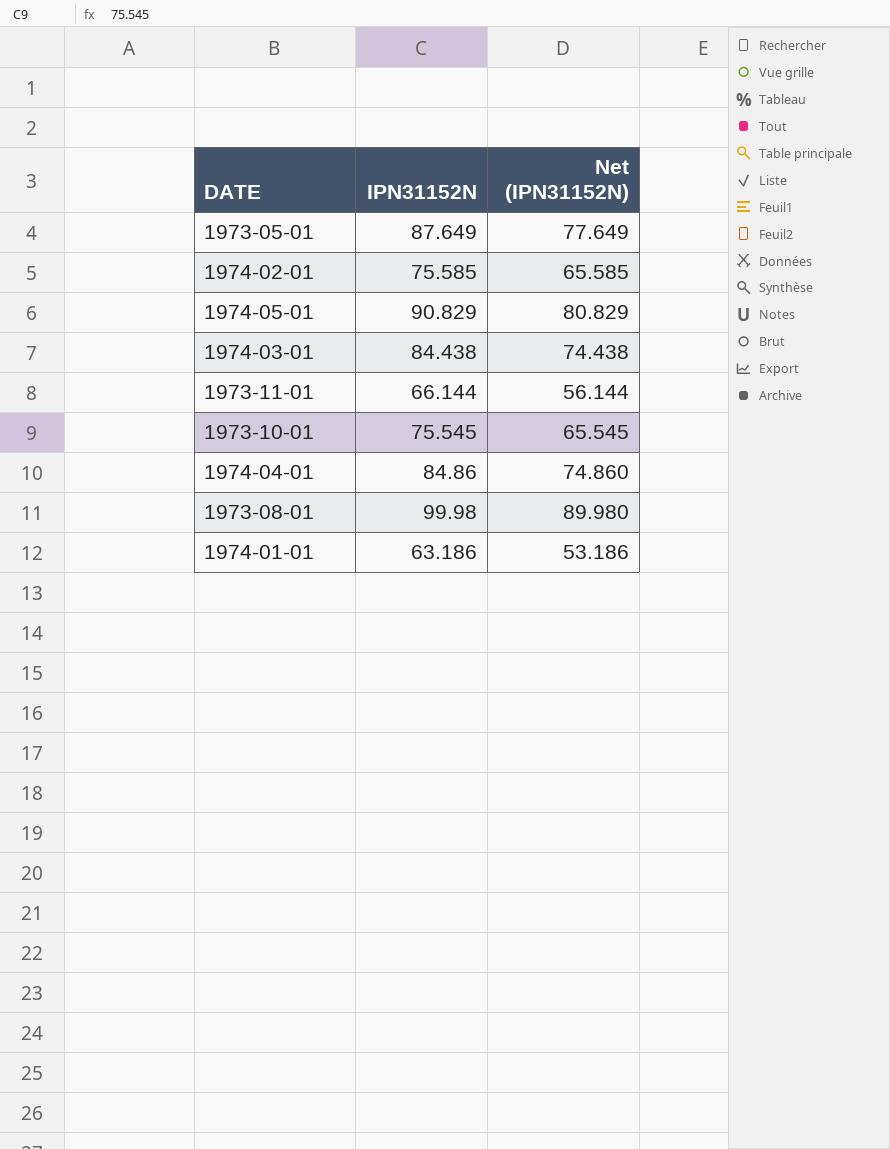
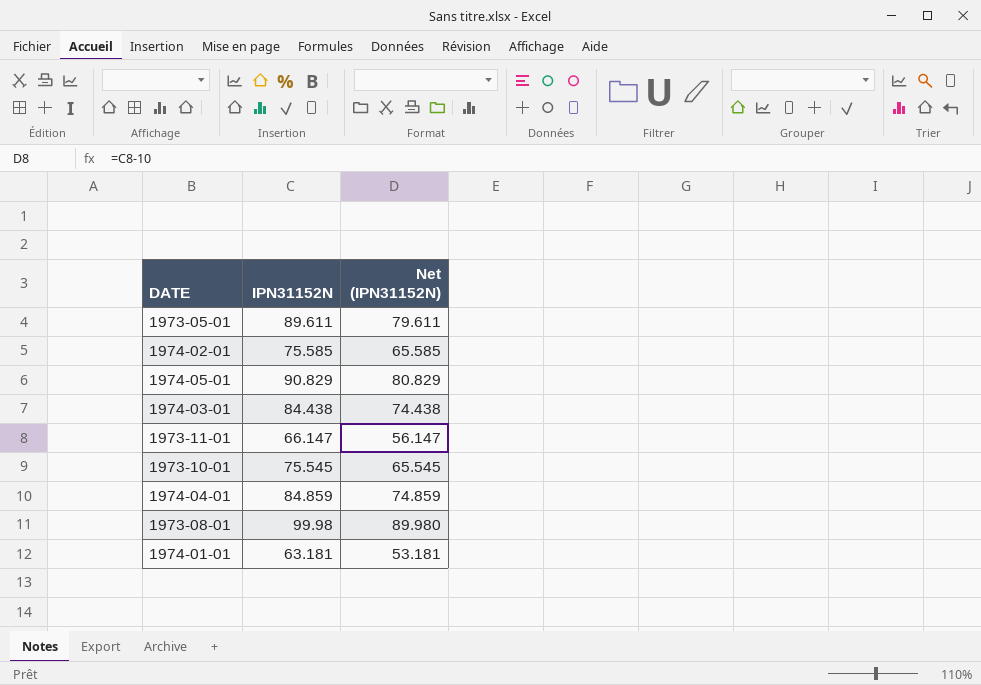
1973-05-01 | IPN31152N: 87.649 -> 89.611
1973-05-01 | Net (IPN31152N): 77.649 -> 79.611
1973-11-01 | IPN31152N: 66.144 -> 66.147
1973-11-01 | Net (IPN31152N): 56.144 -> 56.147
1974-04-01 | IPN31152N: 84.86 -> 84.859
1974-04-01 | Net (IPN31152N): 74.860 -> 74.859
1974-01-01 | IPN31152N: 63.186 -> 63.181
1974-01-01 | Net (IPN31152N): 53.186 -> 53.181

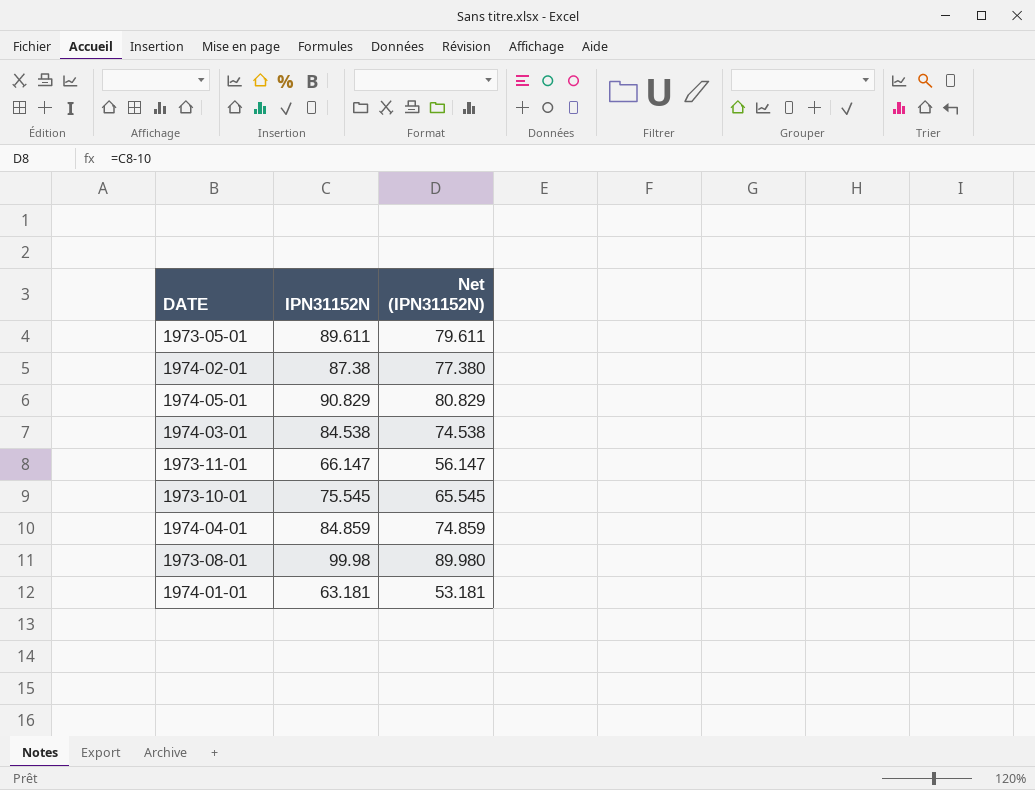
1974-02-01 | IPN31152N: 75.585 -> 87.38
1974-02-01 | Net (IPN31152N): 65.585 -> 77.380
1974-03-01 | IPN31152N: 84.438 -> 84.538
1974-03-01 | Net (IPN31152N): 74.438 -> 74.538

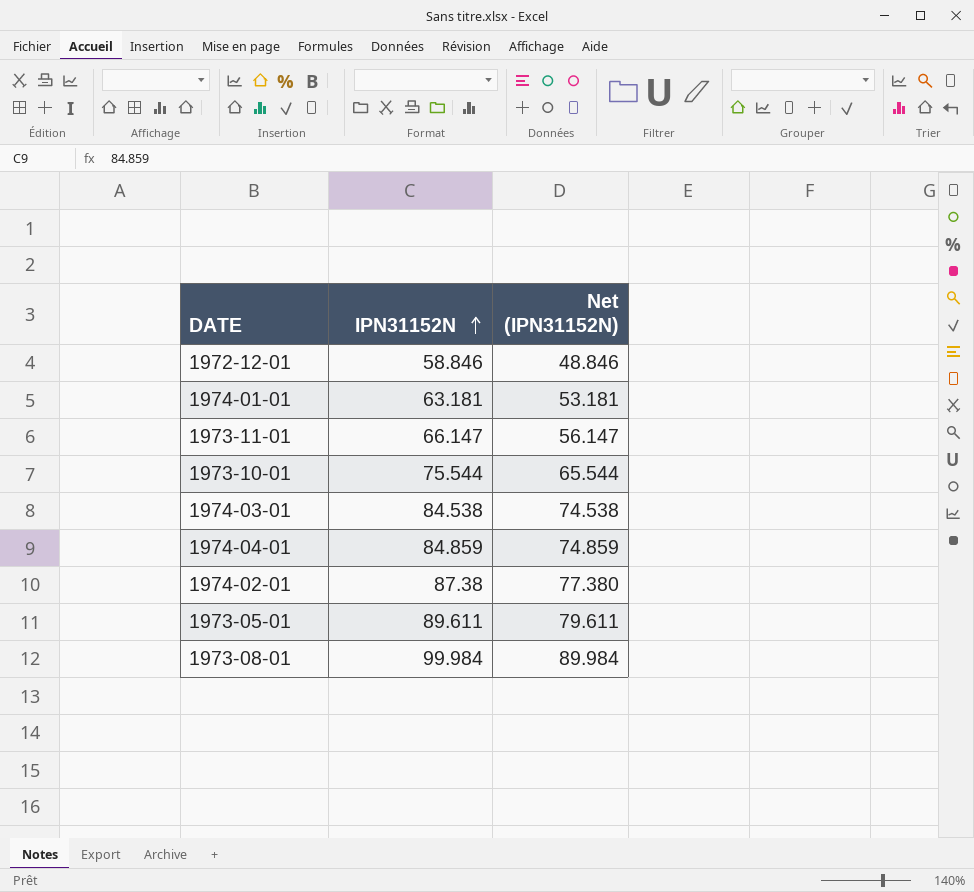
row order: none -> IPN31152N ascending
row 1974-05-01: 90.829 | 80.829 -> none
row 1972-12-01: none -> 58.846 | 48.846
1973-10-01 | IPN31152N: 75.545 -> 75.544
1973-10-01 | Net (IPN31152N): 65.545 -> 65.544
1973-08-01 | IPN31152N: 99.98 -> 99.984
1973-08-01 | Net (IPN31152N): 89.980 -> 89.984

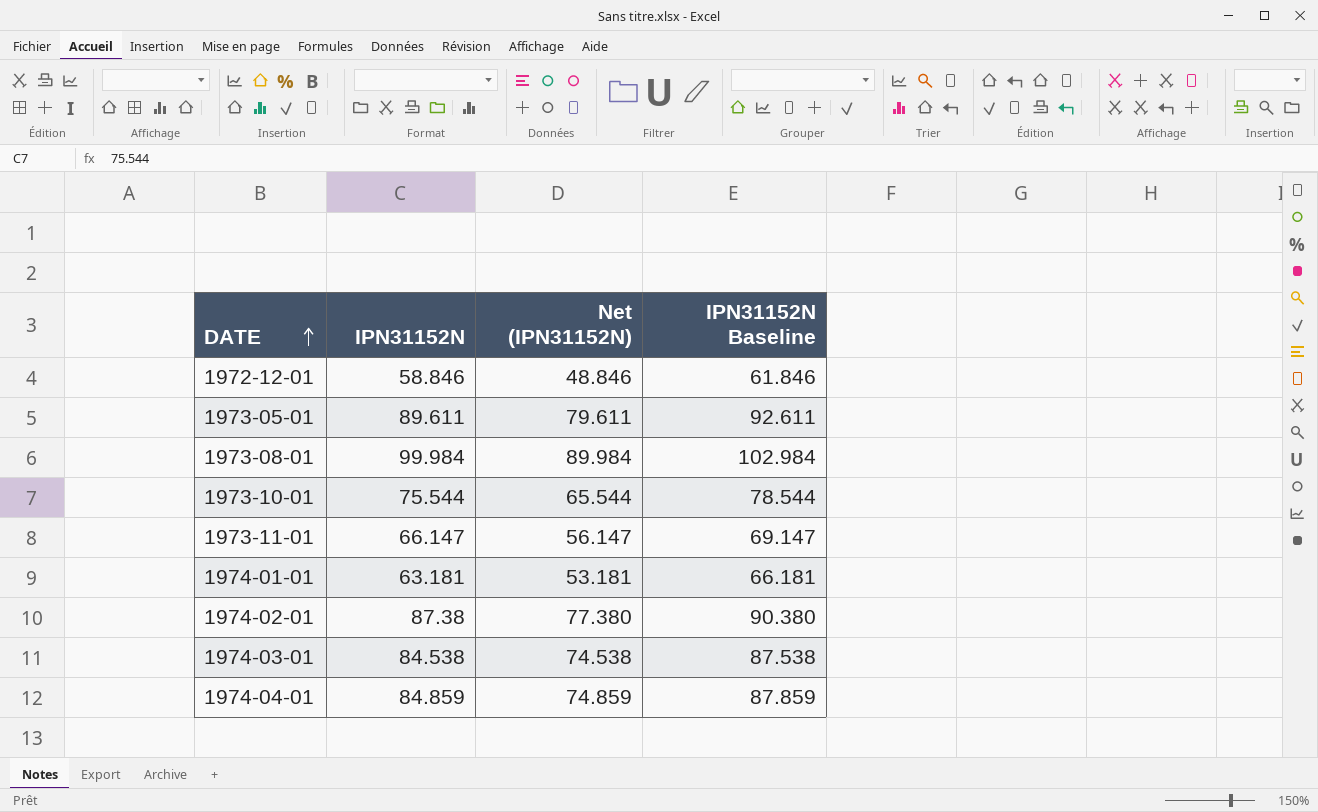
row order: IPN31152N ascending -> DATE ascending
column IPN31152N Baseline | formula: none -> [IPN31152N] + 3

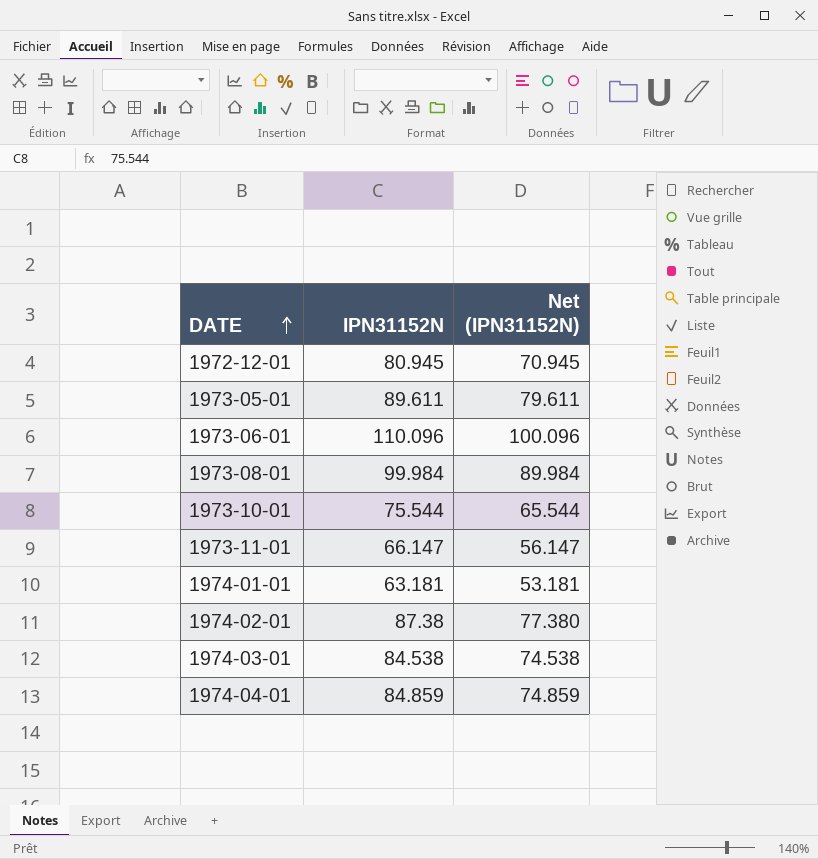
column IPN31152N Baseline | formula: [IPN31152N] + 3 -> none
1972-12-01 | IPN31152N: 58.846 -> 80.945
1972-12-01 | Net (IPN31152N): 48.846 -> 70.945
row 1973-06-01: none -> 110.096 | 100.096

